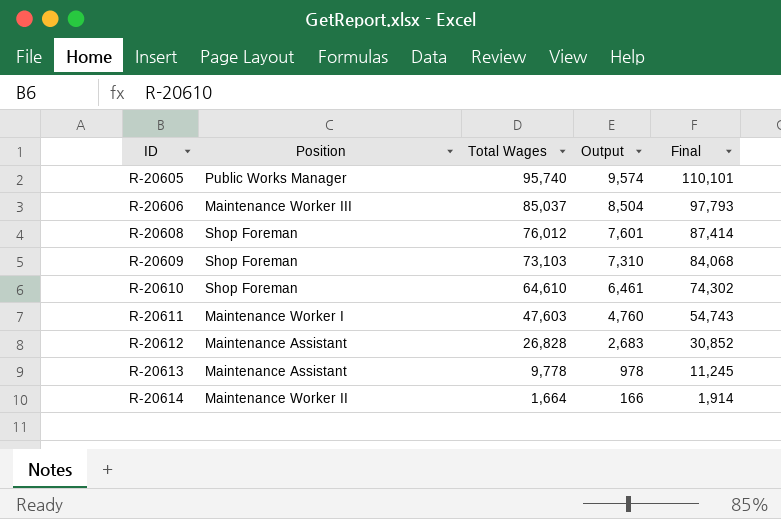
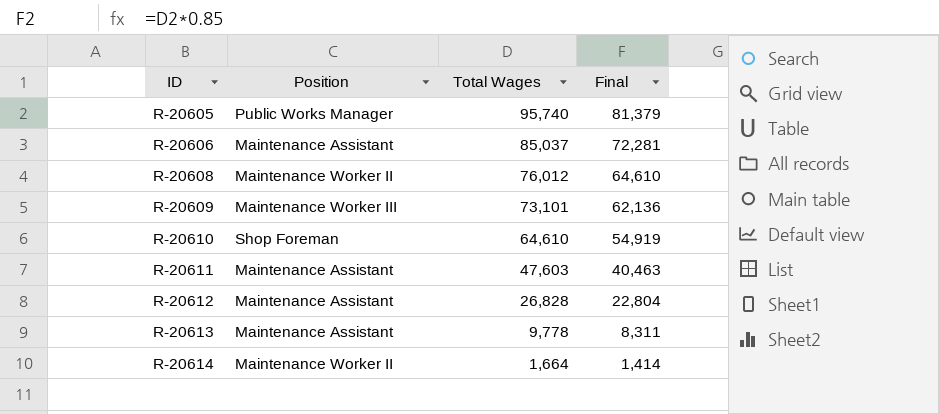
column Output | formula: [Total Wages] * 0.1 -> none
column Final | formula: [Total Wages] * 1.15 -> [Total Wages] * 0.85
R-20606 | Position: Maintenance Worker III -> Maintenance Assistant
R-20608 | Position: Shop Foreman -> Maintenance Worker II
R-20609 | Position: Shop Foreman -> Maintenance Worker III
R-20609 | Total Wages: 73,103 -> 73,101
R-20611 | Position: Maintenance Worker I -> Maintenance Assistant

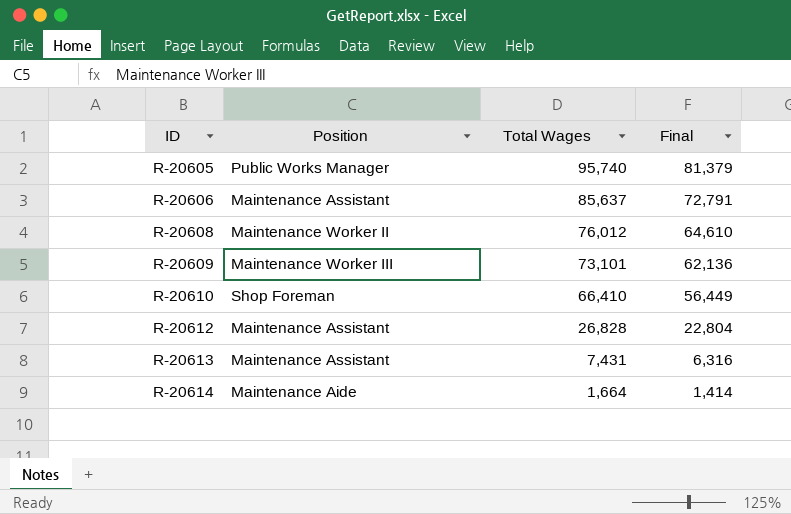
row R-20611: Maintenance Assistant | 47,603 | 40,463 -> none
R-20606 | Total Wages: 85,037 -> 85,637
R-20606 | Final: 72,281 -> 72,791
R-20610 | Total Wages: 64,610 -> 66,410
R-20610 | Final: 54,919 -> 56,449
R-20613 | Total Wages: 9,778 -> 7,431
R-20613 | Final: 8,311 -> 6,316
R-20614 | Position: Maintenance Worker II -> Maintenance Aide

